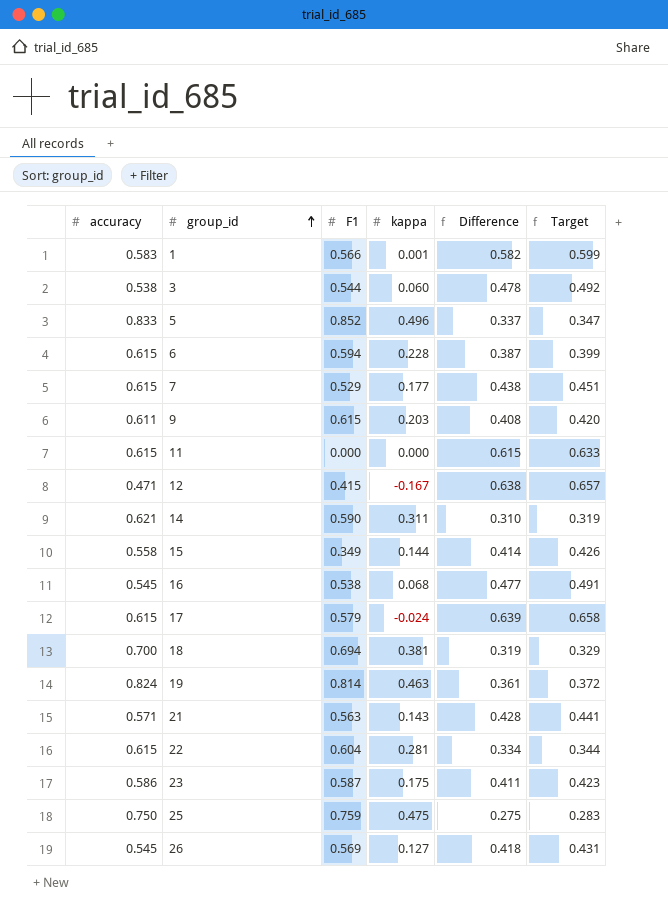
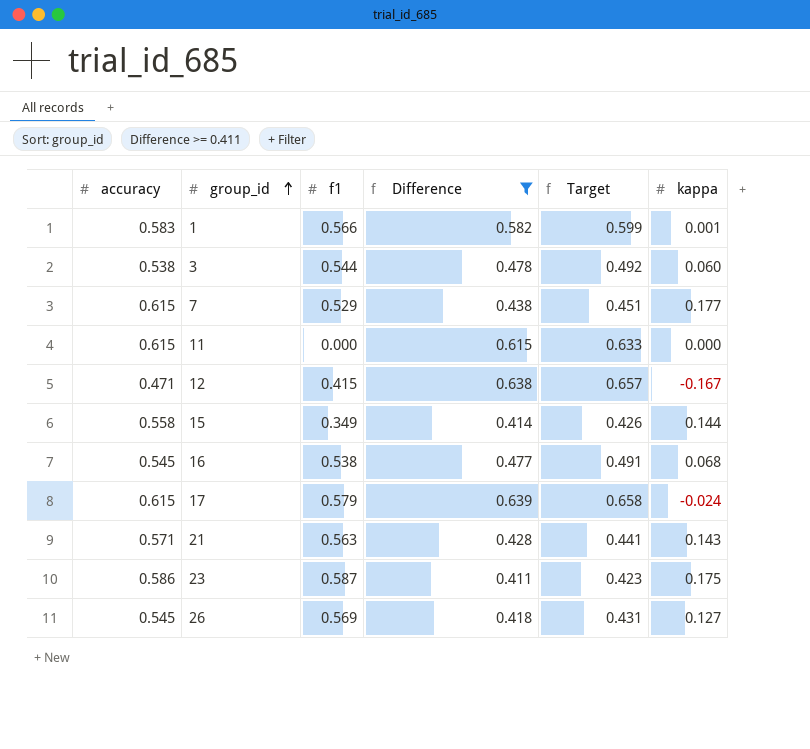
filter: none -> Difference >= 0.411
column name: F1 -> f1
column kappa | position: 4 -> 6

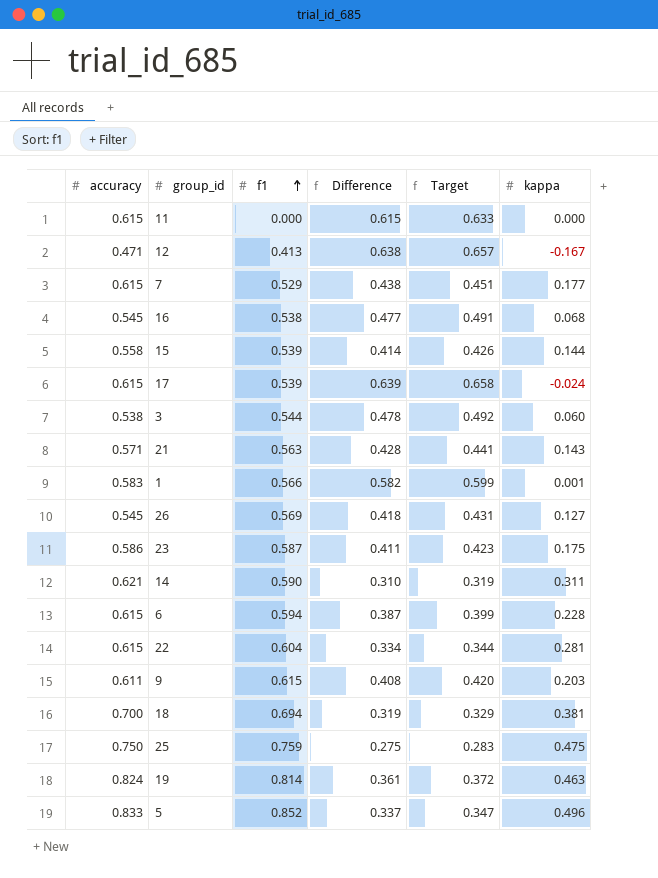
filter: Difference >= 0.411 -> none
row order: group_id ascending -> f1 ascending
12 | f1: 0.415 -> 0.413
15 | f1: 0.349 -> 0.539
17 | f1: 0.579 -> 0.539

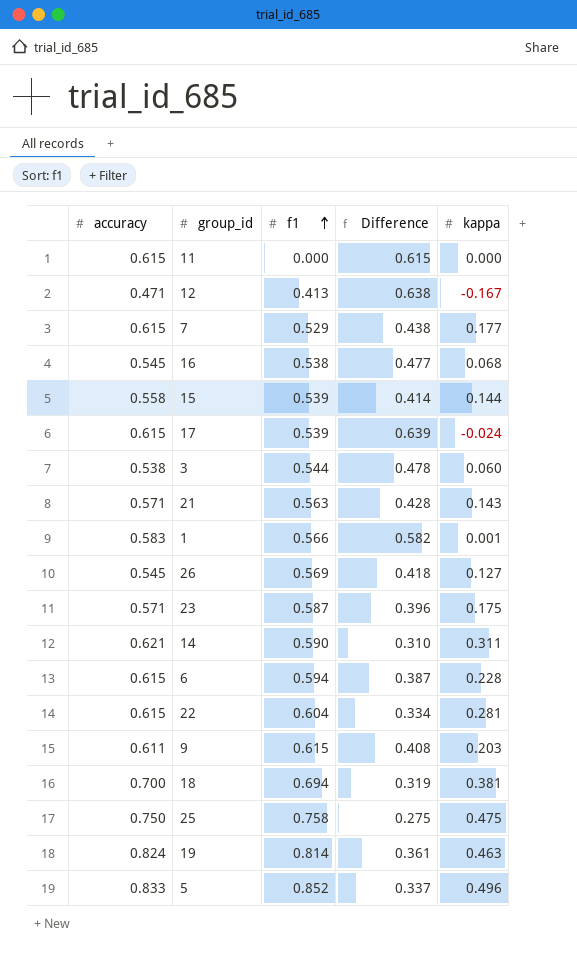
column Target | formula: [Difference] * 1.03 -> none
23 | accuracy: 0.586 -> 0.571
23 | Difference: 0.411 -> 0.396
25 | f1: 0.759 -> 0.758

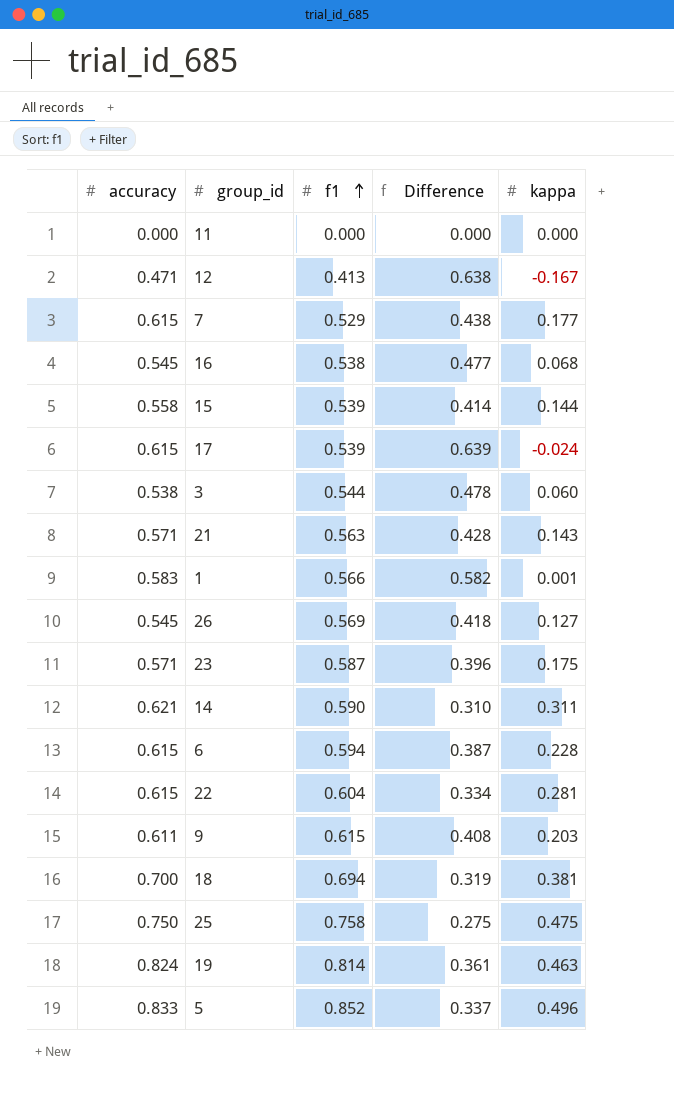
11 | accuracy: 0.615 -> 0.000
11 | Difference: 0.615 -> 0.000

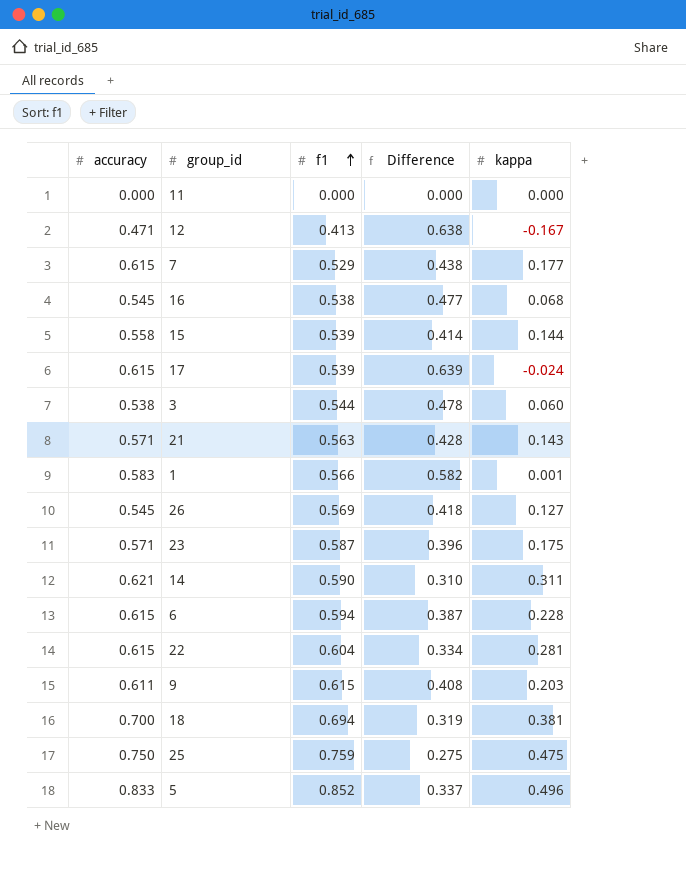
row 19: 0.824 | 0.814 | 0.361 | 0.463 -> none
25 | f1: 0.758 -> 0.759

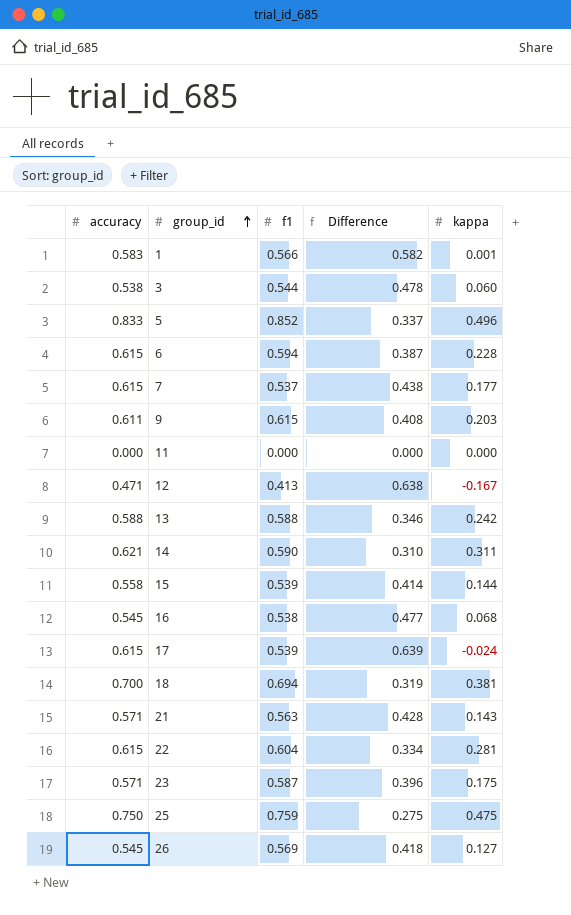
row order: f1 ascending -> group_id ascending
7 | f1: 0.529 -> 0.537
row 13: none -> 0.588 | 0.588 | 0.346 | 0.242

